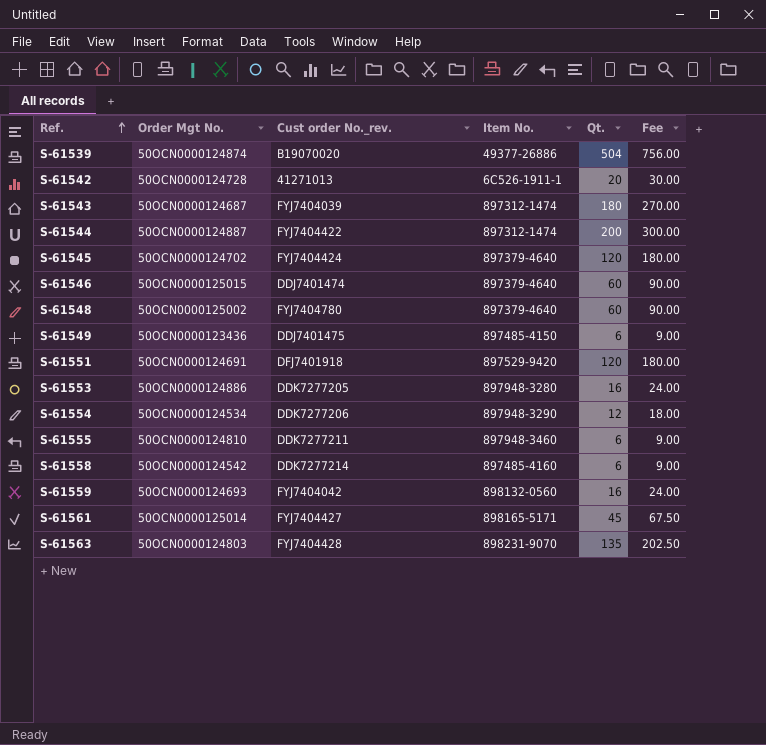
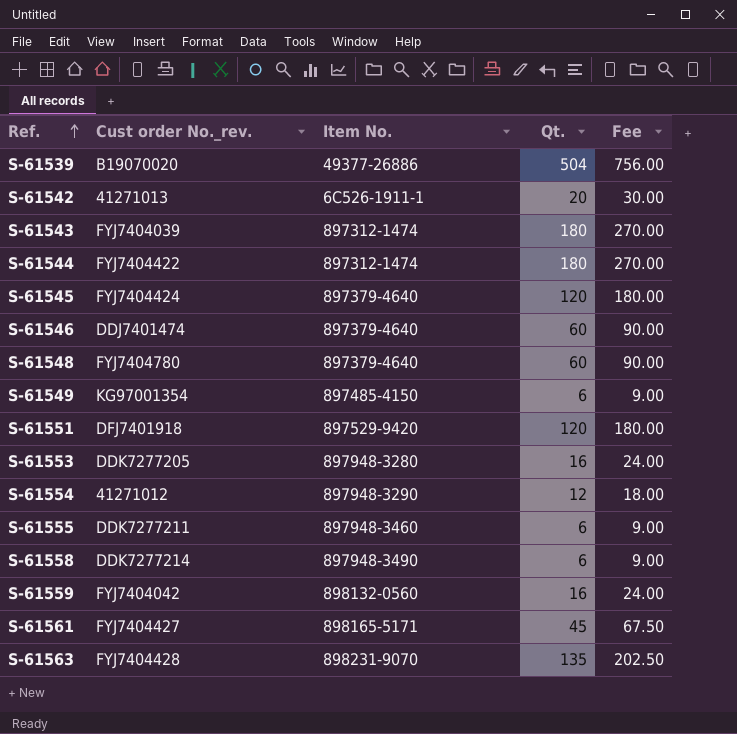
column Order Mgt No. | position: 2 -> none
S-61544 | Qt.: 200 -> 180
S-61544 | Fee: 300.00 -> 270.00
S-61549 | Cust order No._rev.: DDJ7401475 -> KG97001354
S-61554 | Cust order No._rev.: DDK7277206 -> 41271012
S-61558 | Item No.: 897485-4160 -> 897948-3490

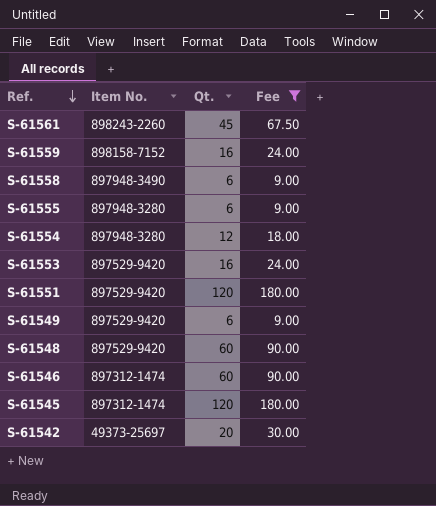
filter: none -> Fee <= 180.00
row order: Ref. ascending -> Ref. descending
column Cust order No._rev. | position: 2 -> none
S-61561 | Item No.: 898165-5171 -> 898243-2260
S-61559 | Item No.: 898132-0560 -> 898158-7152
S-61555 | Item No.: 897948-3460 -> 897948-3280
S-61554 | Item No.: 897948-3290 -> 897948-3280
S-61553 | Item No.: 897948-3280 -> 897529-9420
S-61549 | Item No.: 897485-4150 -> 897529-9420
S-61548 | Item No.: 897379-4640 -> 897529-9420
S-61546 | Item No.: 897379-4640 -> 897312-1474
S-61545 | Item No.: 897379-4640 -> 897312-1474
S-61542 | Item No.: 6C526-1911-1 -> 49373-25697

